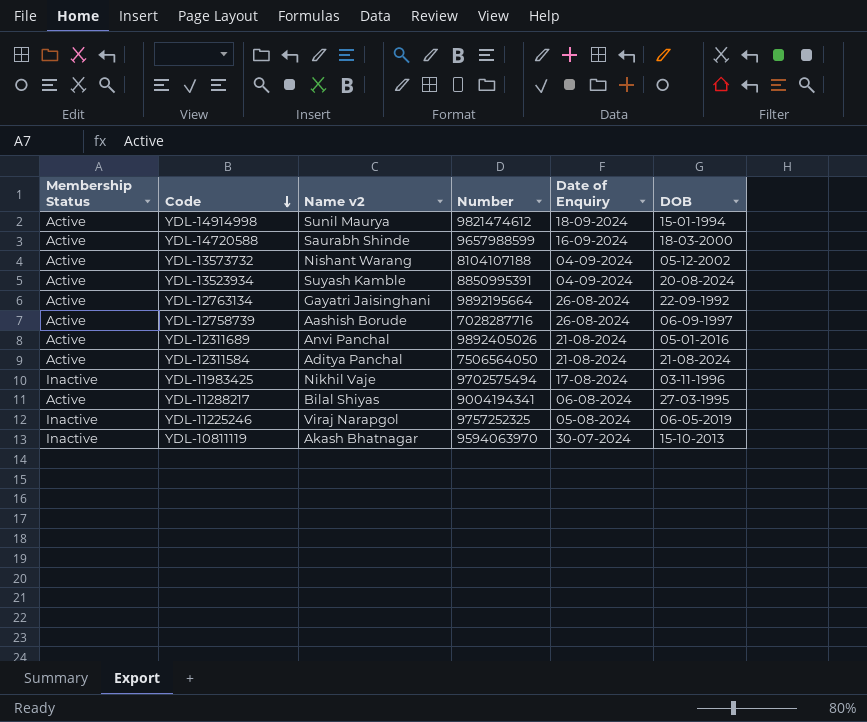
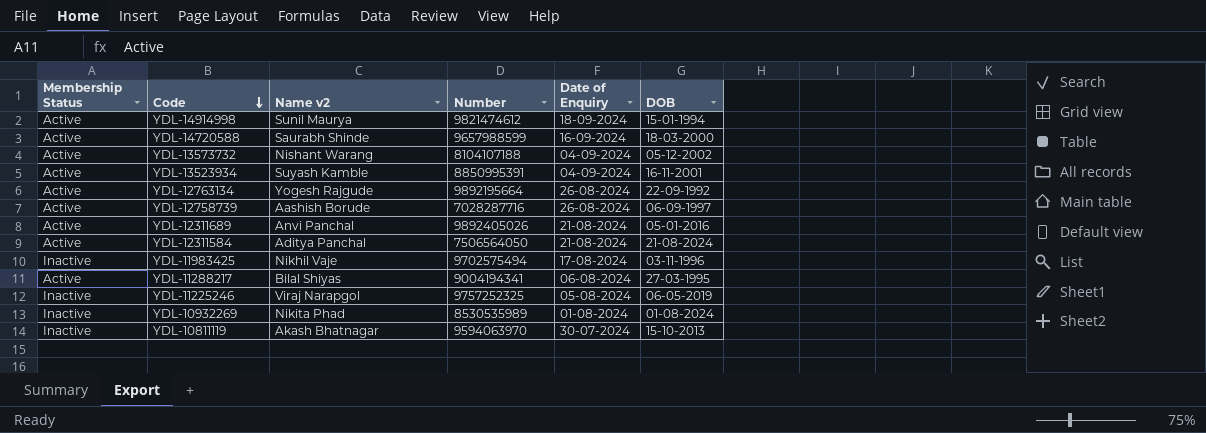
YDL-13523934 | DOB: 20-08-2024 -> 16-11-2001
YDL-12763134 | Name v2: Gayatri Jaisinghani -> Yogesh Rajgude
row YDL-10932269: none -> Inactive | Nikita Phad | 8530535989 | 01-08-2024 | 01-08-2024

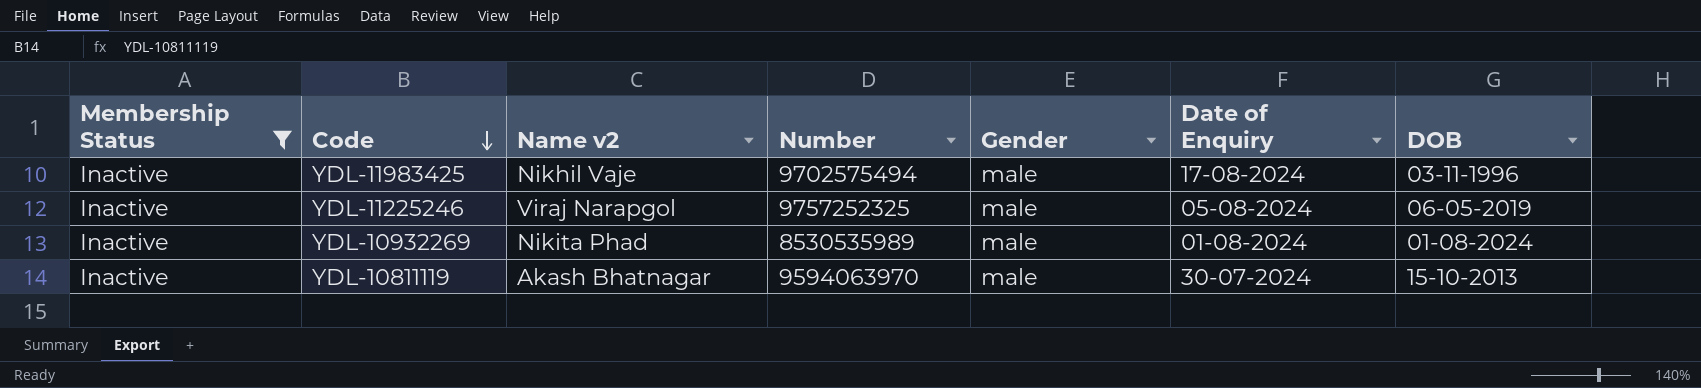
filter: none -> Membership Status = Inactive
column Gender | position: none -> 5

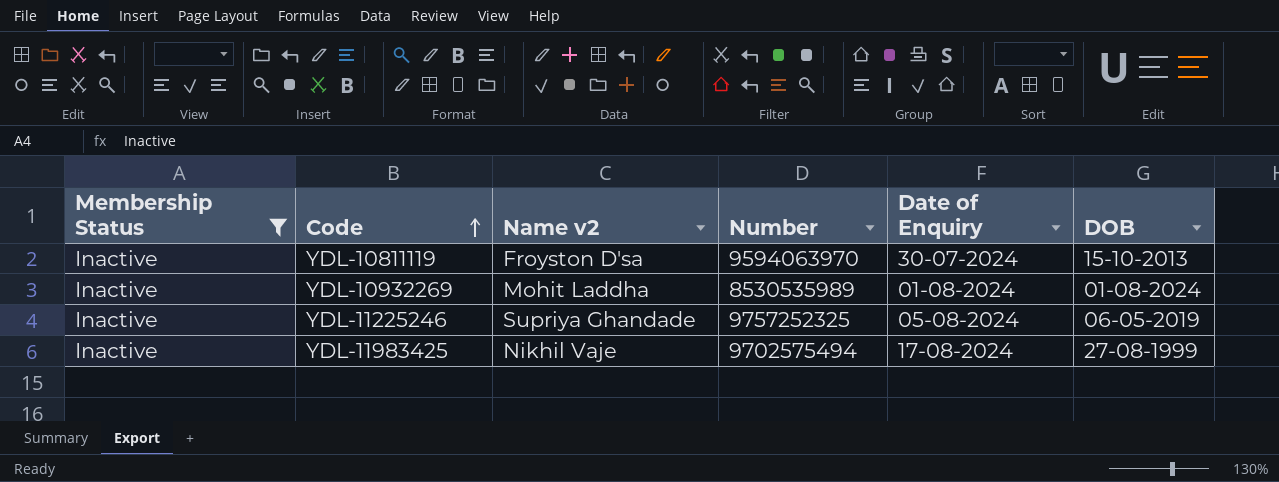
row order: Code descending -> Code ascending
column Gender | position: 5 -> none
YDL-10811119 | Name v2: Akash Bhatnagar -> Froyston D'sa
YDL-10932269 | Name v2: Nikita Phad -> Mohit Laddha
YDL-11225246 | Name v2: Viraj Narapgol -> Supriya Ghandade
YDL-11983425 | DOB: 03-11-1996 -> 27-08-1999

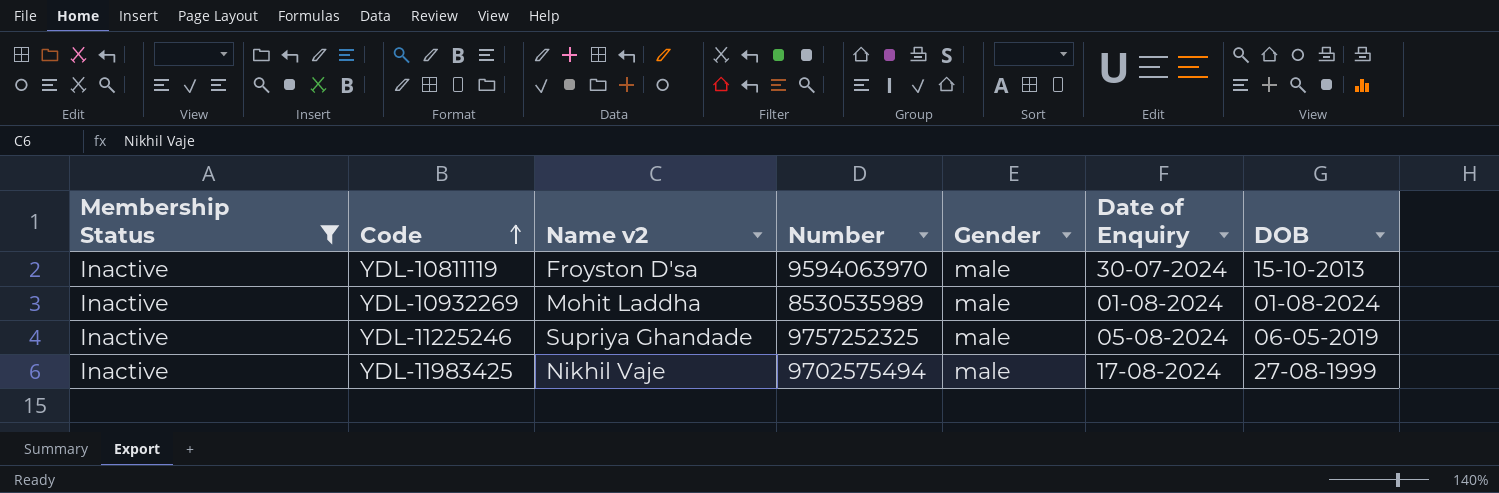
column Gender | position: none -> 5

